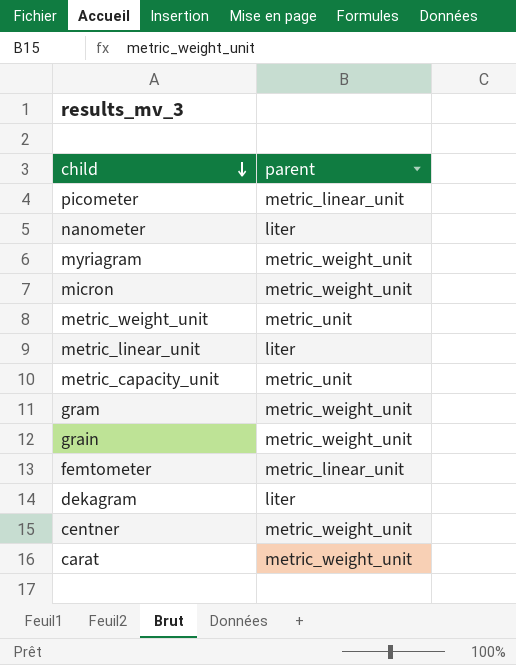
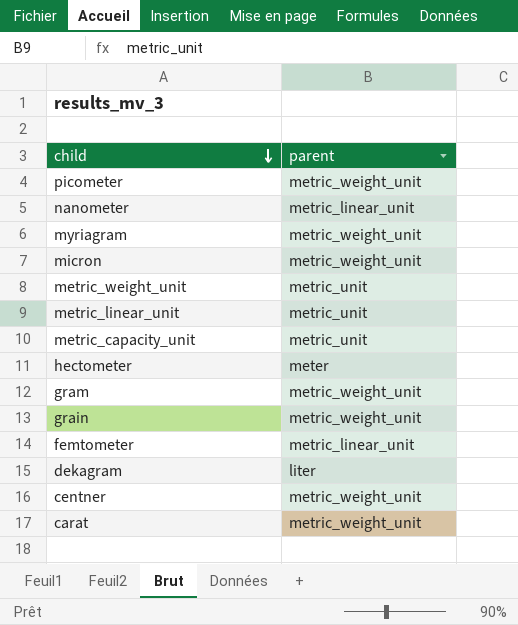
picometer | parent: metric_linear_unit -> metric_weight_unit
nanometer | parent: liter -> metric_linear_unit
metric_linear_unit | parent: liter -> metric_unit
row hectometer: none -> meter

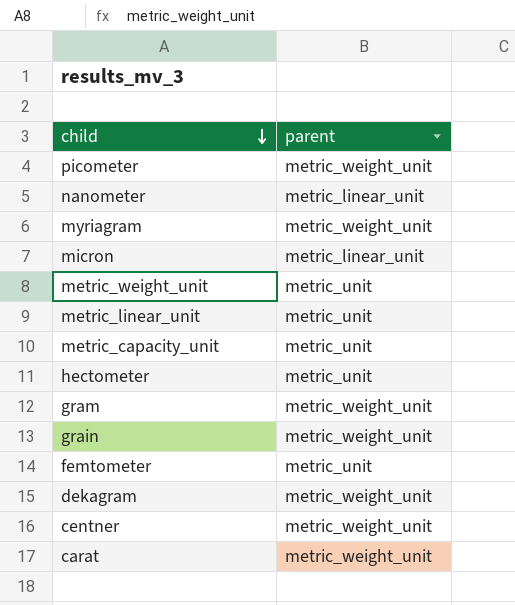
micron | parent: metric_weight_unit -> metric_linear_unit
hectometer | parent: meter -> metric_unit
femtometer | parent: metric_linear_unit -> metric_unit
dekagram | parent: liter -> metric_weight_unit

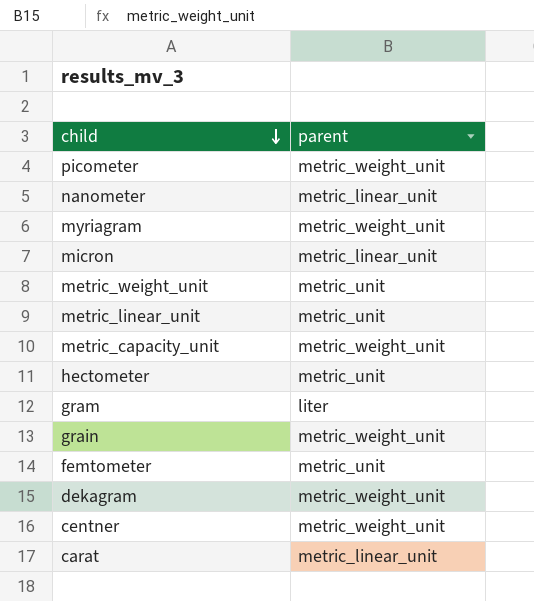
metric_capacity_unit | parent: metric_unit -> metric_weight_unit
gram | parent: metric_weight_unit -> liter
carat | parent: metric_weight_unit -> metric_linear_unit

